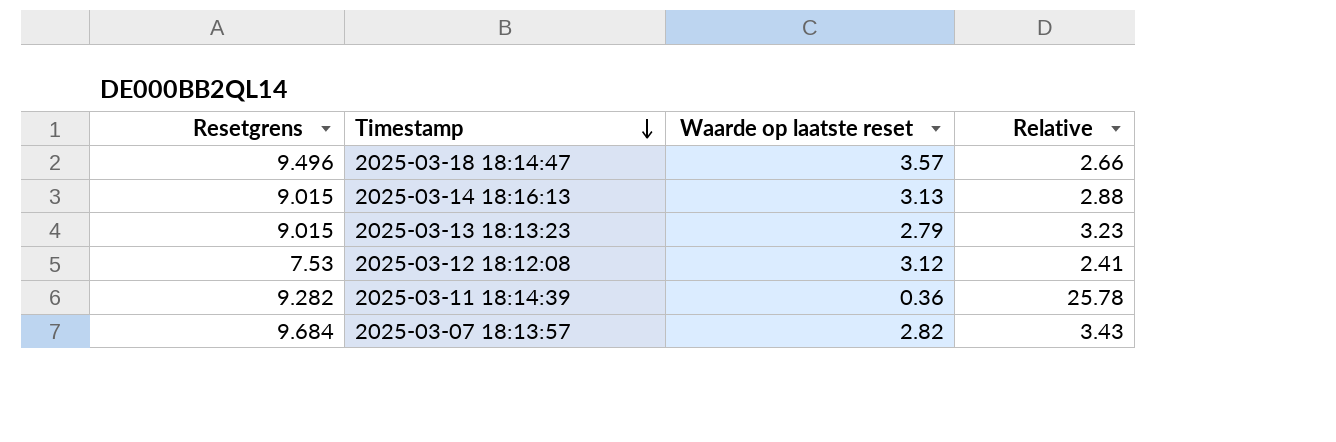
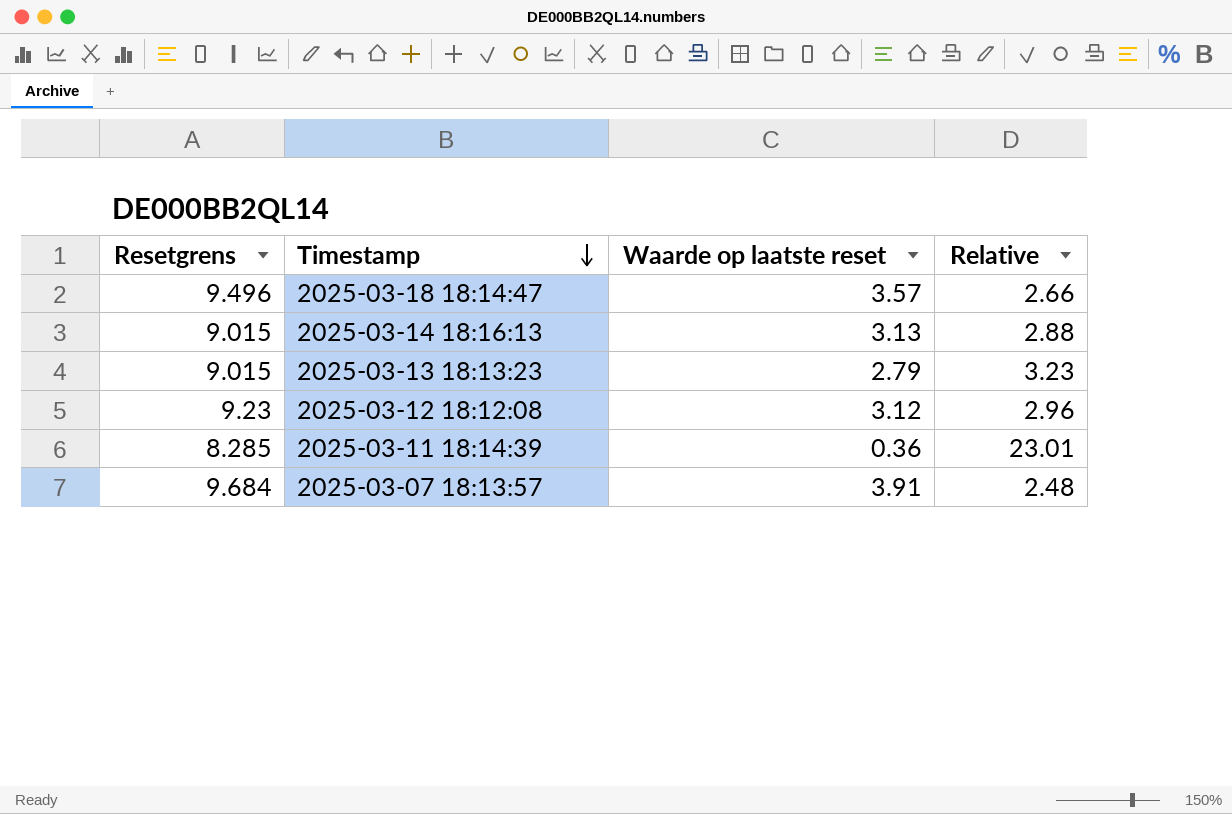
2025-03-12 18:12:08 | Resetgrens: 7.53 -> 9.23
2025-03-12 18:12:08 | Relative: 2.41 -> 2.96
2025-03-11 18:14:39 | Resetgrens: 9.282 -> 8.285
2025-03-11 18:14:39 | Relative: 25.78 -> 23.01
2025-03-07 18:13:57 | Waarde op laatste reset: 2.82 -> 3.91
2025-03-07 18:13:57 | Relative: 3.43 -> 2.48

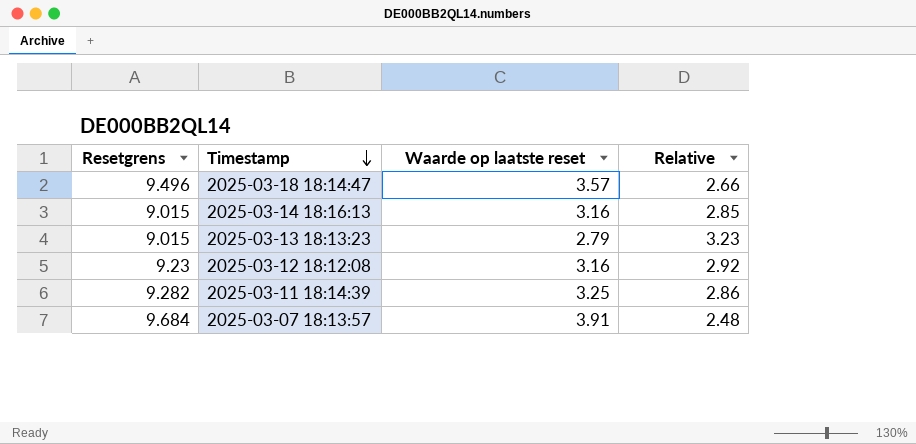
2025-03-14 18:16:13 | Waarde op laatste reset: 3.13 -> 3.16
2025-03-14 18:16:13 | Relative: 2.88 -> 2.85
2025-03-12 18:12:08 | Waarde op laatste reset: 3.12 -> 3.16
2025-03-12 18:12:08 | Relative: 2.96 -> 2.92
2025-03-11 18:14:39 | Resetgrens: 8.285 -> 9.282
2025-03-11 18:14:39 | Waarde op laatste reset: 0.36 -> 3.25
2025-03-11 18:14:39 | Relative: 23.01 -> 2.86

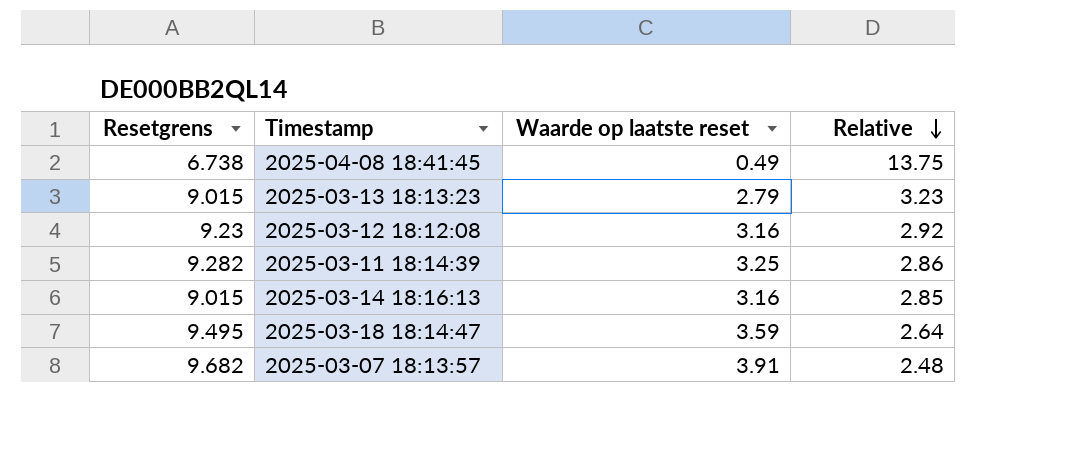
row order: Timestamp descending -> Relative descending
row 2025-04-08 18:41:45: none -> 6.738 | 0.49 | 13.75
2025-03-18 18:14:47 | Resetgrens: 9.496 -> 9.495
2025-03-18 18:14:47 | Waarde op laatste reset: 3.57 -> 3.59
2025-03-18 18:14:47 | Relative: 2.66 -> 2.64
2025-03-07 18:13:57 | Resetgrens: 9.684 -> 9.682

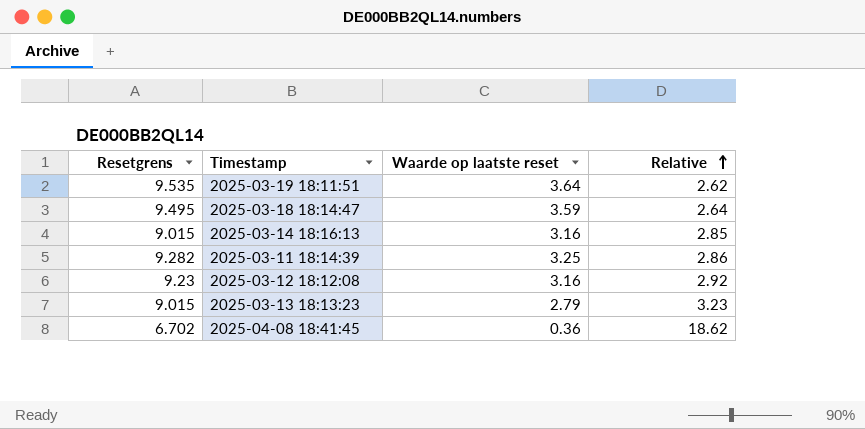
row order: Relative descending -> Relative ascending
row 2025-03-07 18:13:57: 9.682 | 3.91 | 2.48 -> none
row 2025-03-19 18:11:51: none -> 9.535 | 3.64 | 2.62
2025-04-08 18:41:45 | Resetgrens: 6.738 -> 6.702
2025-04-08 18:41:45 | Waarde op laatste reset: 0.49 -> 0.36
2025-04-08 18:41:45 | Relative: 13.75 -> 18.62

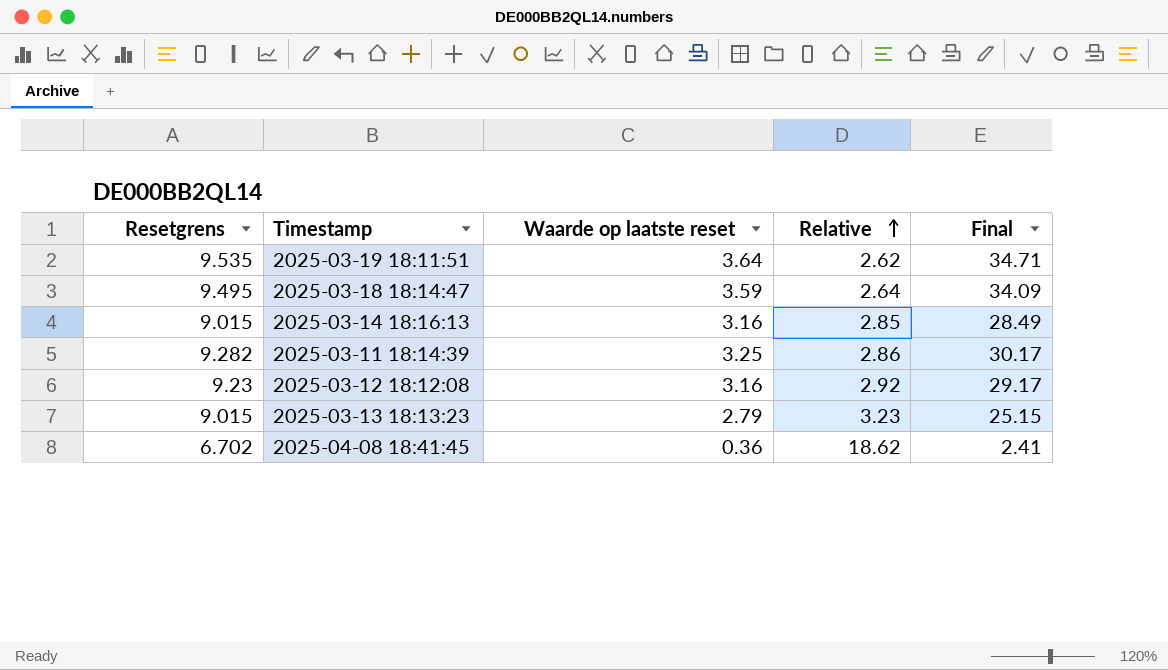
column Final | formula: none -> [Resetgrens] * [Waarde op laatste reset]

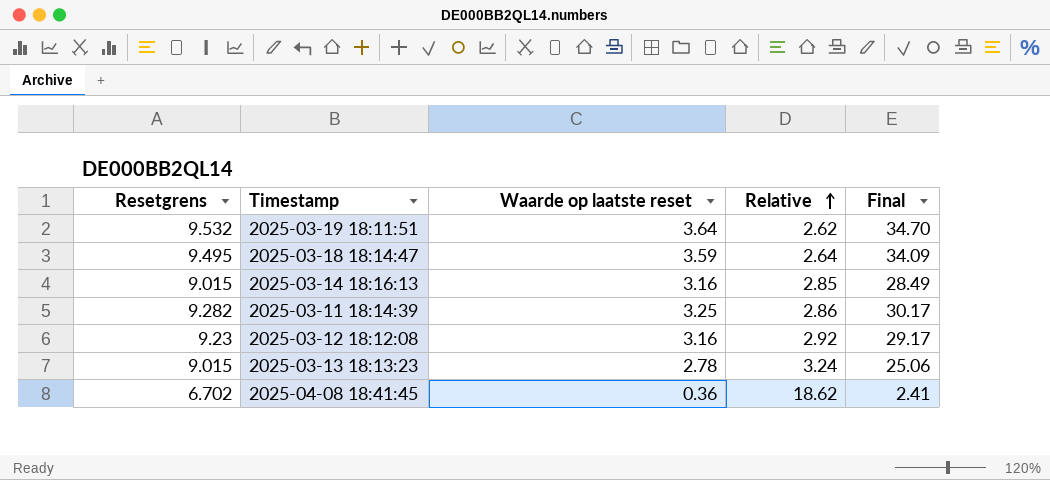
2025-03-19 18:11:51 | Resetgrens: 9.535 -> 9.532
2025-03-19 18:11:51 | Final: 34.71 -> 34.70
2025-03-13 18:13:23 | Waarde op laatste reset: 2.79 -> 2.78
2025-03-13 18:13:23 | Relative: 3.23 -> 3.24
2025-03-13 18:13:23 | Final: 25.15 -> 25.06

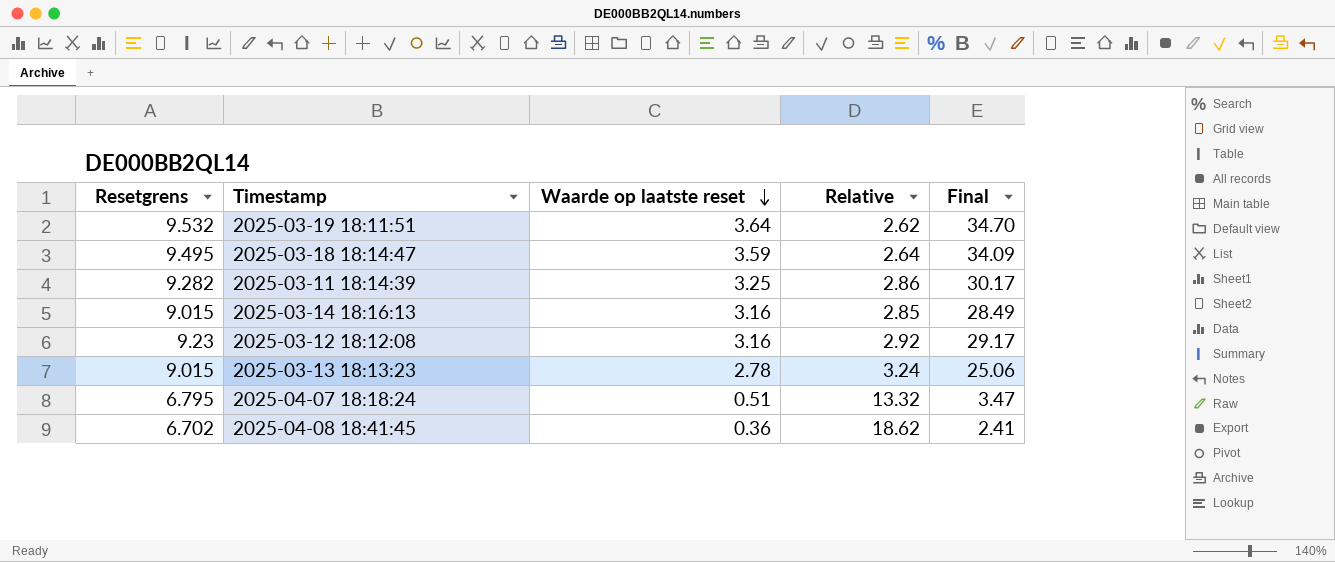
row order: Relative ascending -> Waarde op laatste reset descending
row 2025-04-07 18:18:24: none -> 6.795 | 0.51 | 13.32 | 3.47

